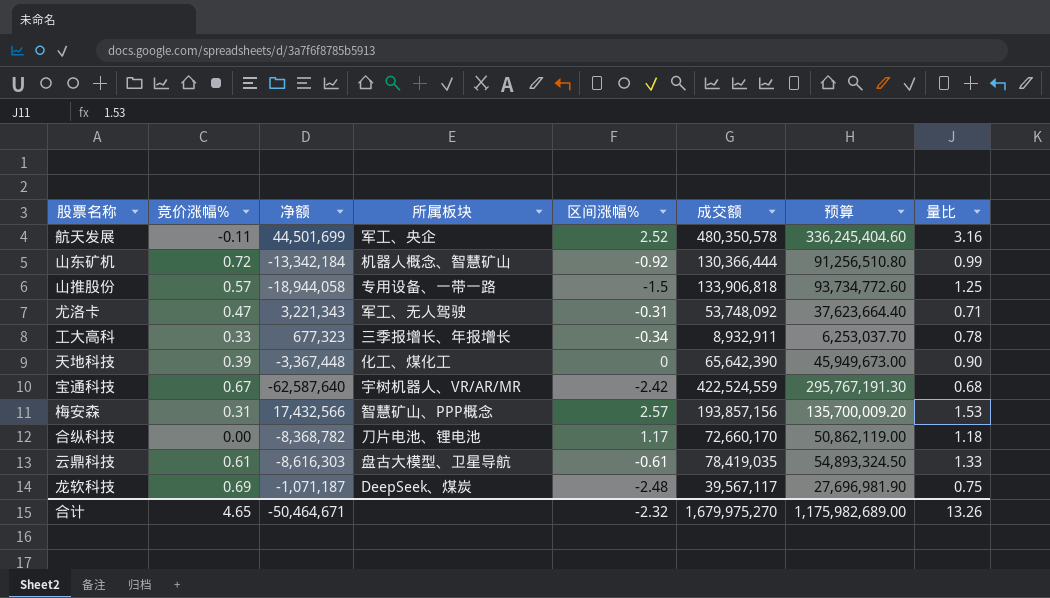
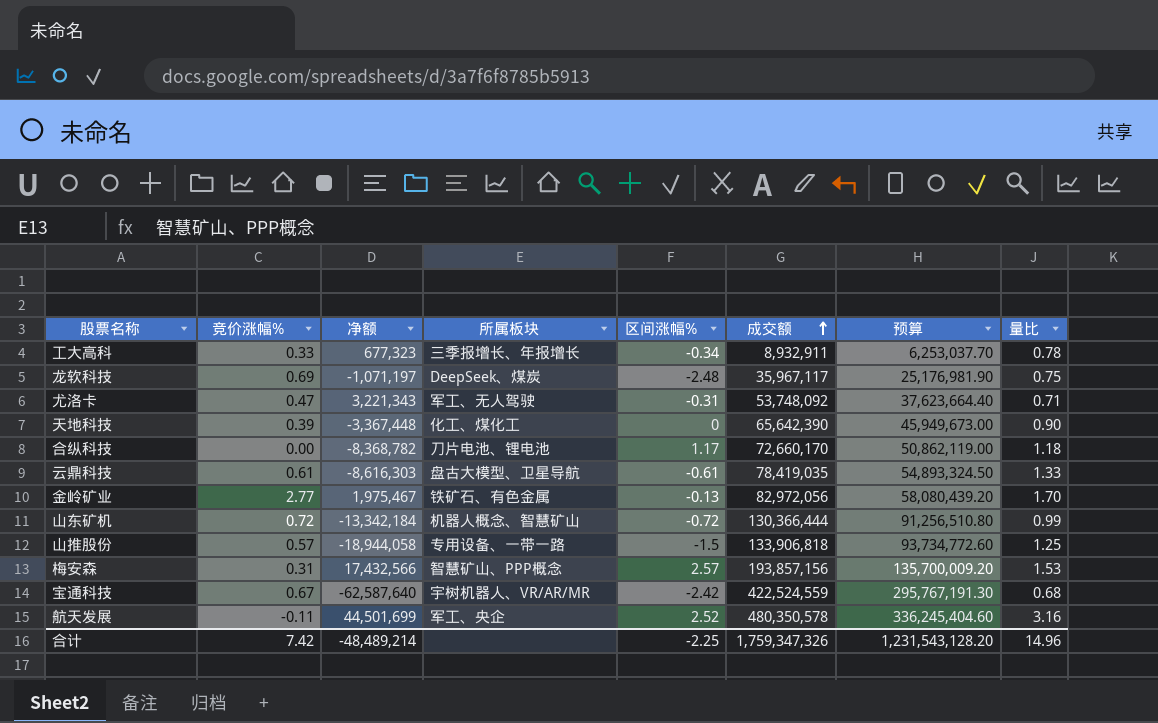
row order: none -> 成交额 ascending
龙软科技 | 净额: -1,071,187 -> -1,071,197
龙软科技 | 成交额: 39,567,117 -> 35,967,117
龙软科技 | 预算: 27,696,981.90 -> 25,176,981.90
row 金岭矿业: none -> 2.77 | 1,975,467 | 铁矿石、有色金属 | -0.13 | 82,972,056 | 58,080,439.20 | 1.70
山东矿机 | 区间涨幅%: -0.92 -> -0.72
合计 | 竞价涨幅%: 4.65 -> 7.42
合计 | 净额: -50,464,671 -> -48,489,214
合计 | 区间涨幅%: -2.32 -> -2.25
合计 | 成交额: 1,679,975,270 -> 1,759,347,326
合计 | 预算: 1,175,982,689.00 -> 1,231,543,128.20
合计 | 量比: 13.26 -> 14.96

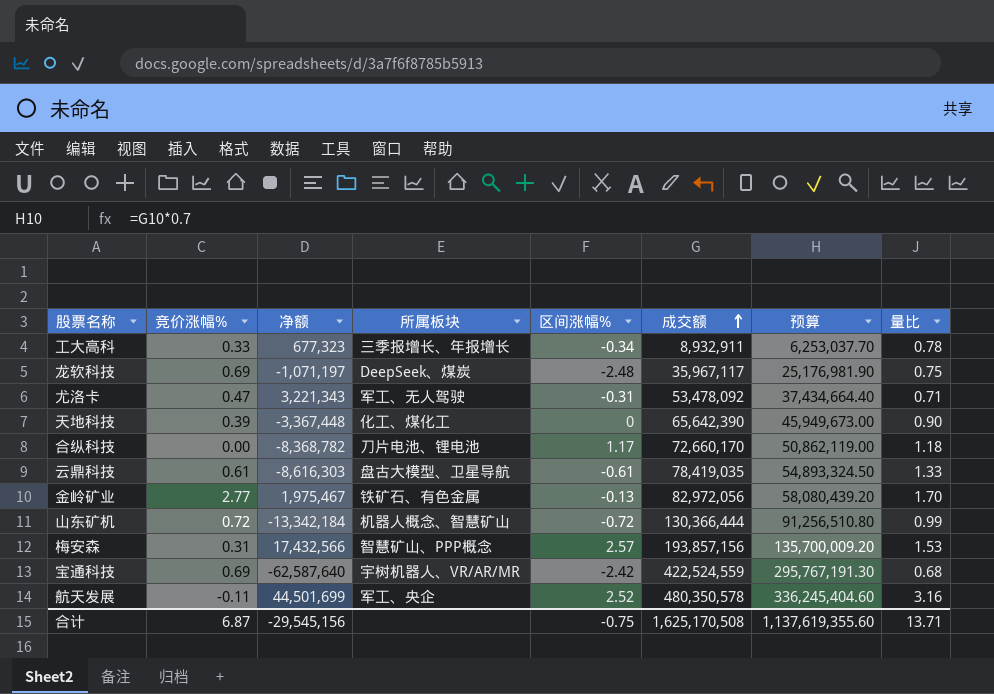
row 山推股份: 0.57 | -18,944,058 | 专用设备、一带一路 | -1.5 | 133,906,818 | 93,734,772.60 | 1.25 -> none
尤洛卡 | 成交额: 53,748,092 -> 53,478,092
尤洛卡 | 预算: 37,623,664.40 -> 37,434,664.40
宝通科技 | 竞价涨幅%: 0.67 -> 0.69
合计 | 竞价涨幅%: 7.42 -> 6.87
合计 | 净额: -48,489,214 -> -29,545,156
合计 | 区间涨幅%: -2.25 -> -0.75
合计 | 成交额: 1,759,347,326 -> 1,625,170,508
合计 | 预算: 1,231,543,128.20 -> 1,137,619,355.60
合计 | 量比: 14.96 -> 13.71

